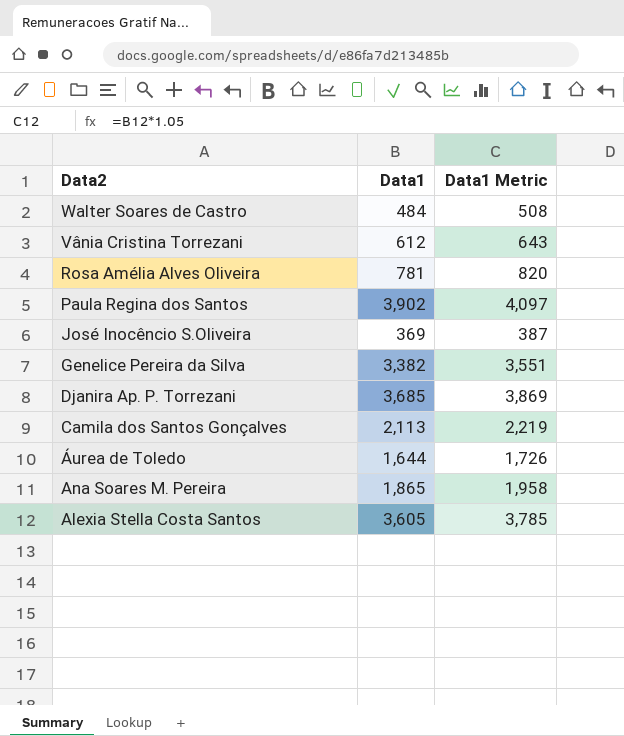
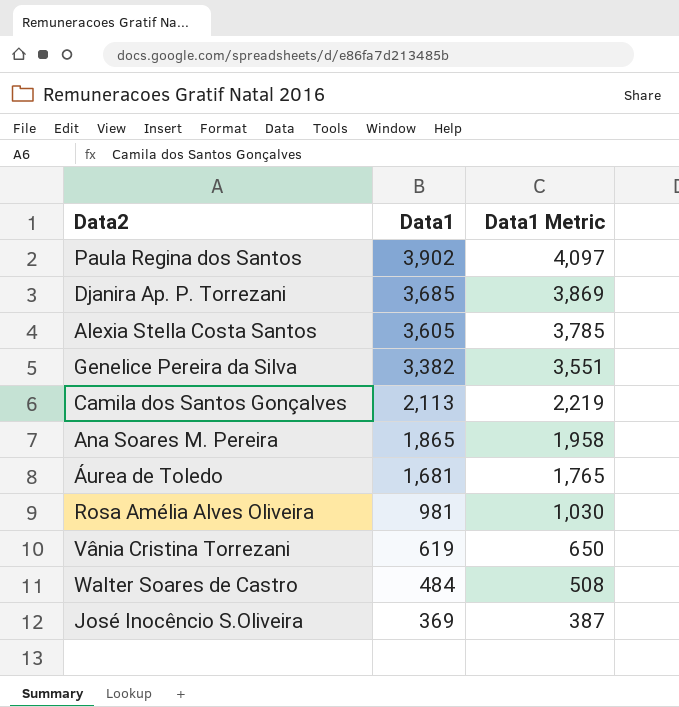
row order: Data2 descending -> Data1 descending
Áurea de Toledo | Data1: 1,644 -> 1,681
Áurea de Toledo | Data1 Metric: 1,726 -> 1,765
Rosa Amélia Alves Oliveira | Data1: 781 -> 981
Rosa Amélia Alves Oliveira | Data1 Metric: 820 -> 1,030
Vânia Cristina Torrezani | Data1: 612 -> 619
Vânia Cristina Torrezani | Data1 Metric: 643 -> 650

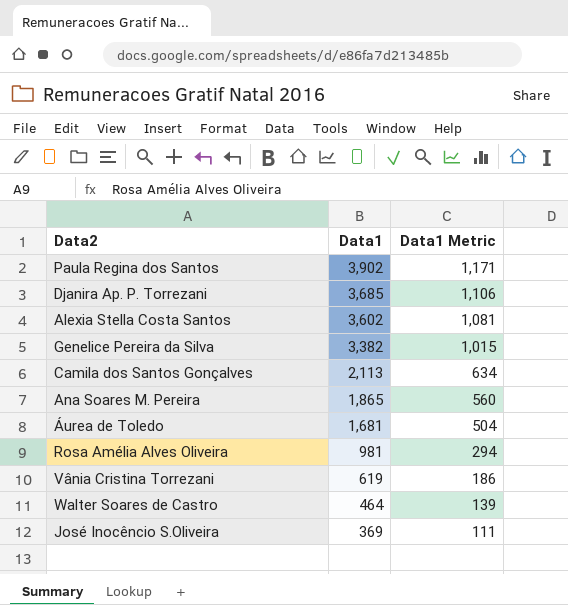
column Data1 Metric | formula: [Data1] * 1.05 -> [Data1] * 0.3
Alexia Stella Costa Santos | Data1: 3,605 -> 3,602
Walter Soares de Castro | Data1: 484 -> 464

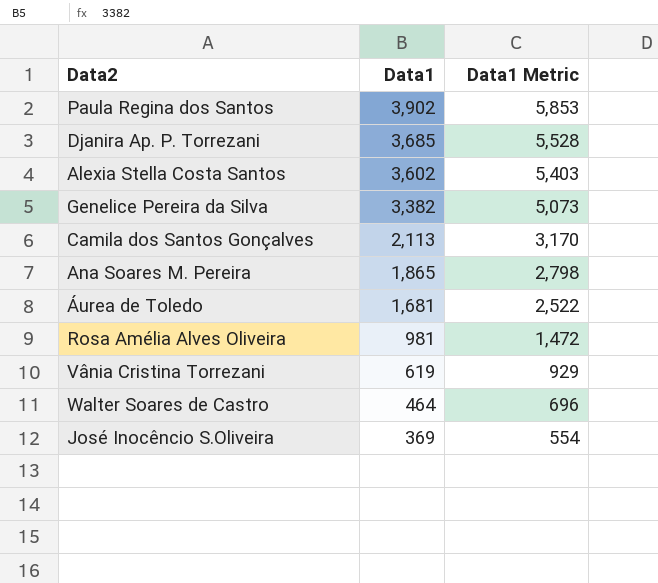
column Data1 Metric | formula: [Data1] * 0.3 -> [Data1] * 1.5

